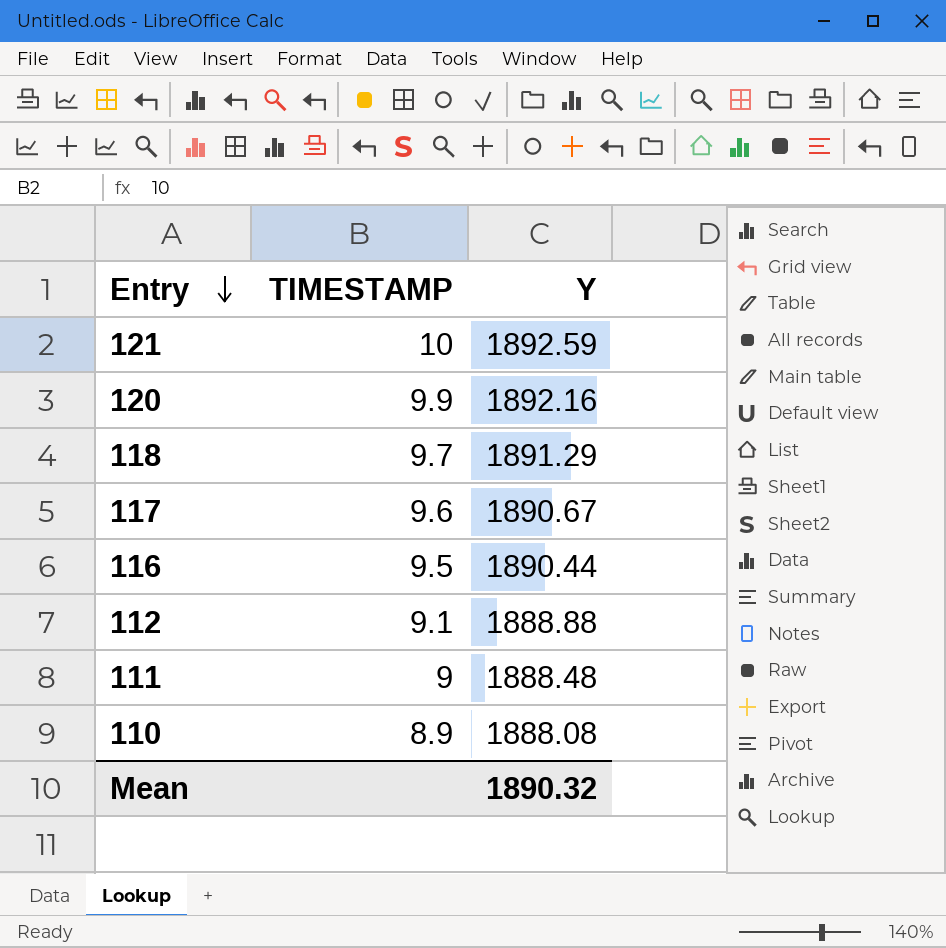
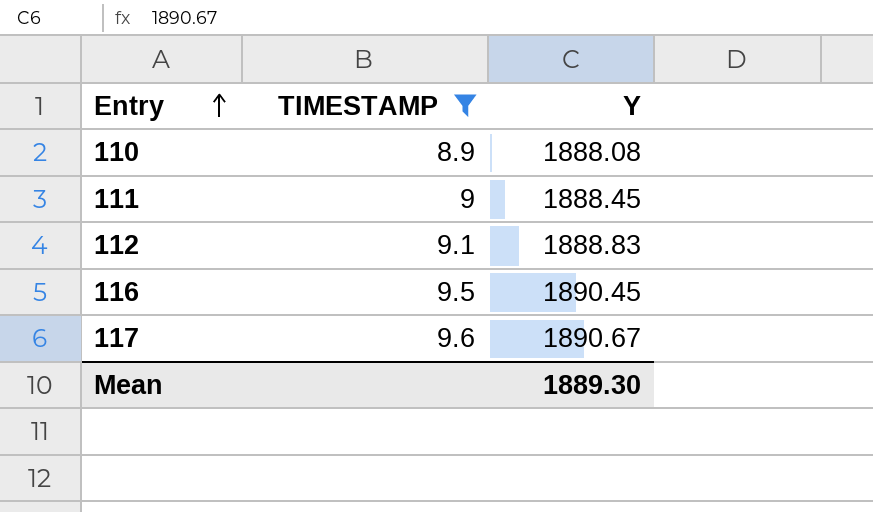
filter: none -> TIMESTAMP <= 9.6
row order: Entry descending -> Entry ascending
111 | Y: 1888.48 -> 1888.45
112 | Y: 1888.88 -> 1888.83
116 | Y: 1890.44 -> 1890.45
Mean | Y: 1890.32 -> 1889.30

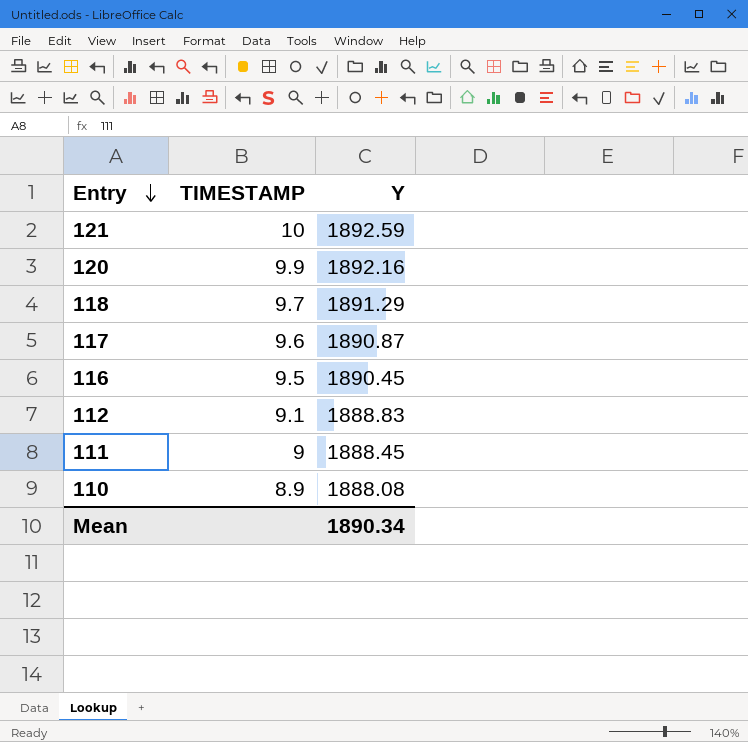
filter: TIMESTAMP <= 9.6 -> none
row order: Entry ascending -> Entry descending
117 | Y: 1890.67 -> 1890.87
Mean | Y: 1889.30 -> 1890.34

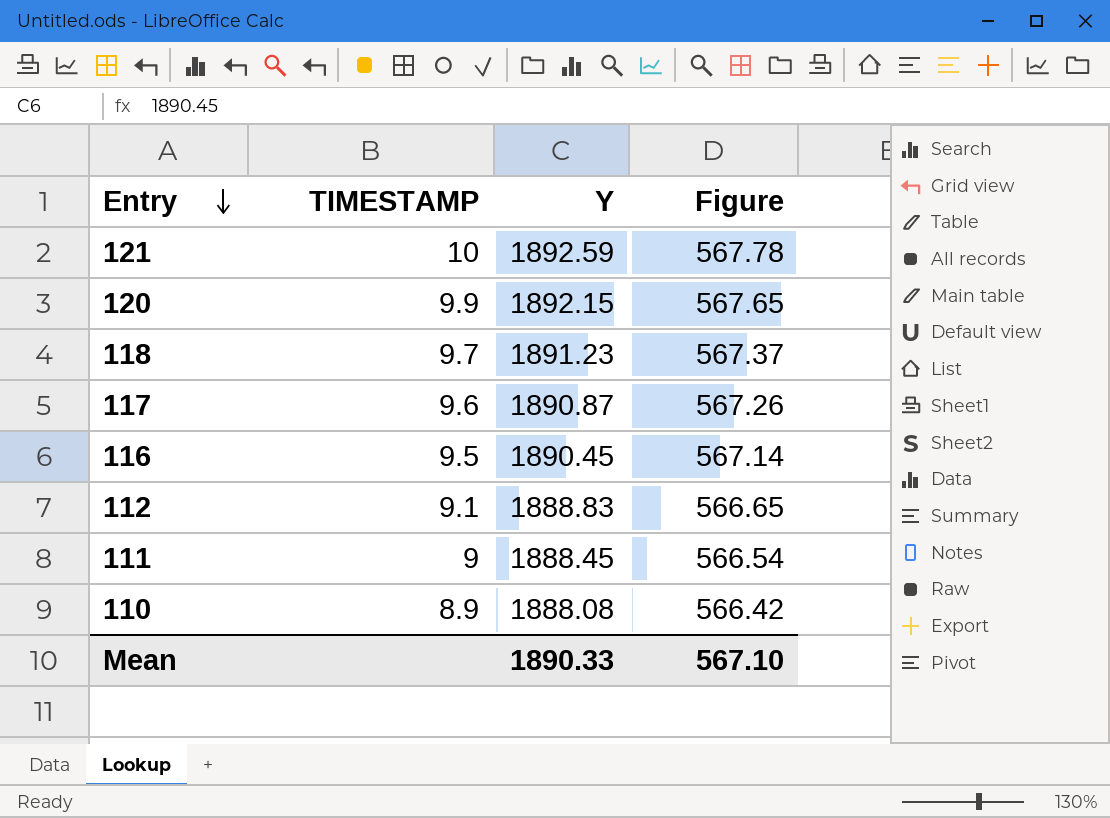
column Figure | formula: none -> [Y] * 0.3
120 | Y: 1892.16 -> 1892.15
118 | Y: 1891.29 -> 1891.23
Mean | Y: 1890.34 -> 1890.33

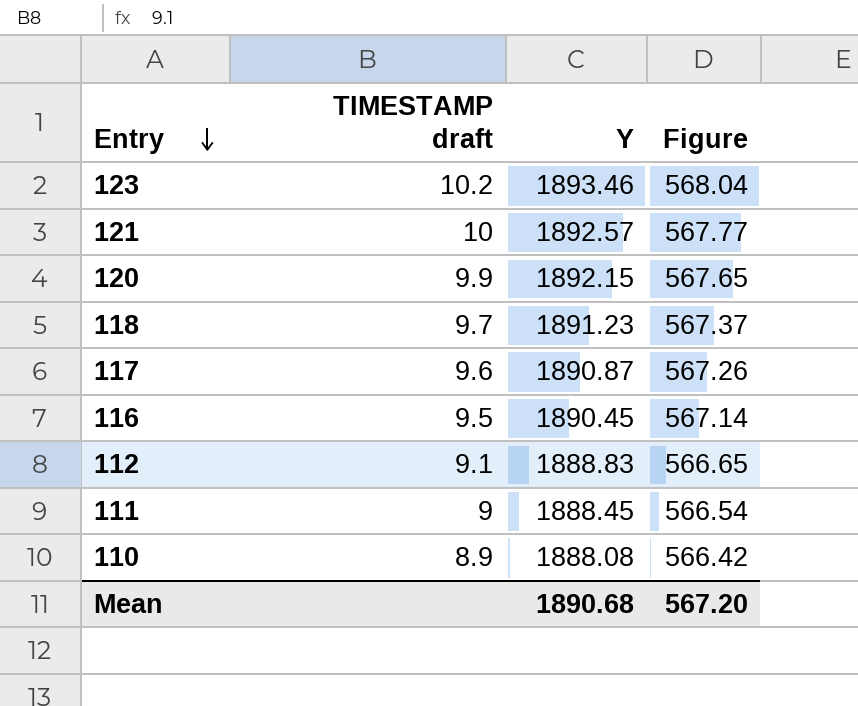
column name: TIMESTAMP -> TIMESTAMP draft
row 123: none -> 10.2 | 1893.46 | 568.04
121 | Y: 1892.59 -> 1892.57
121 | Figure: 567.78 -> 567.77
Mean | Y: 1890.33 -> 1890.68
Mean | Figure: 567.10 -> 567.20

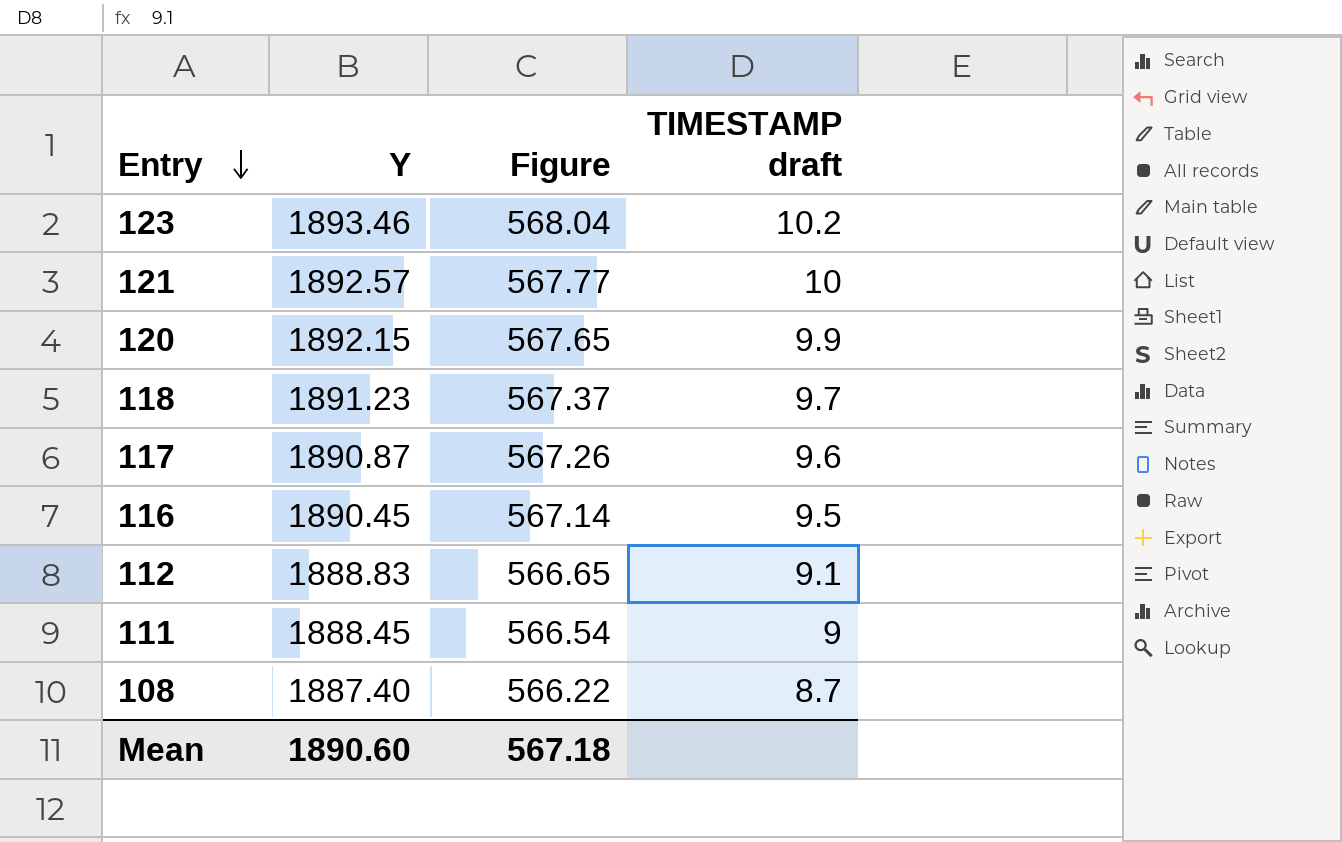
column TIMESTAMP draft | position: 2 -> 4
row 110: 8.9 | 1888.08 | 566.42 -> none
row 108: none -> 1887.40 | 566.22 | 8.7
Mean | Y: 1890.68 -> 1890.60
Mean | Figure: 567.20 -> 567.18

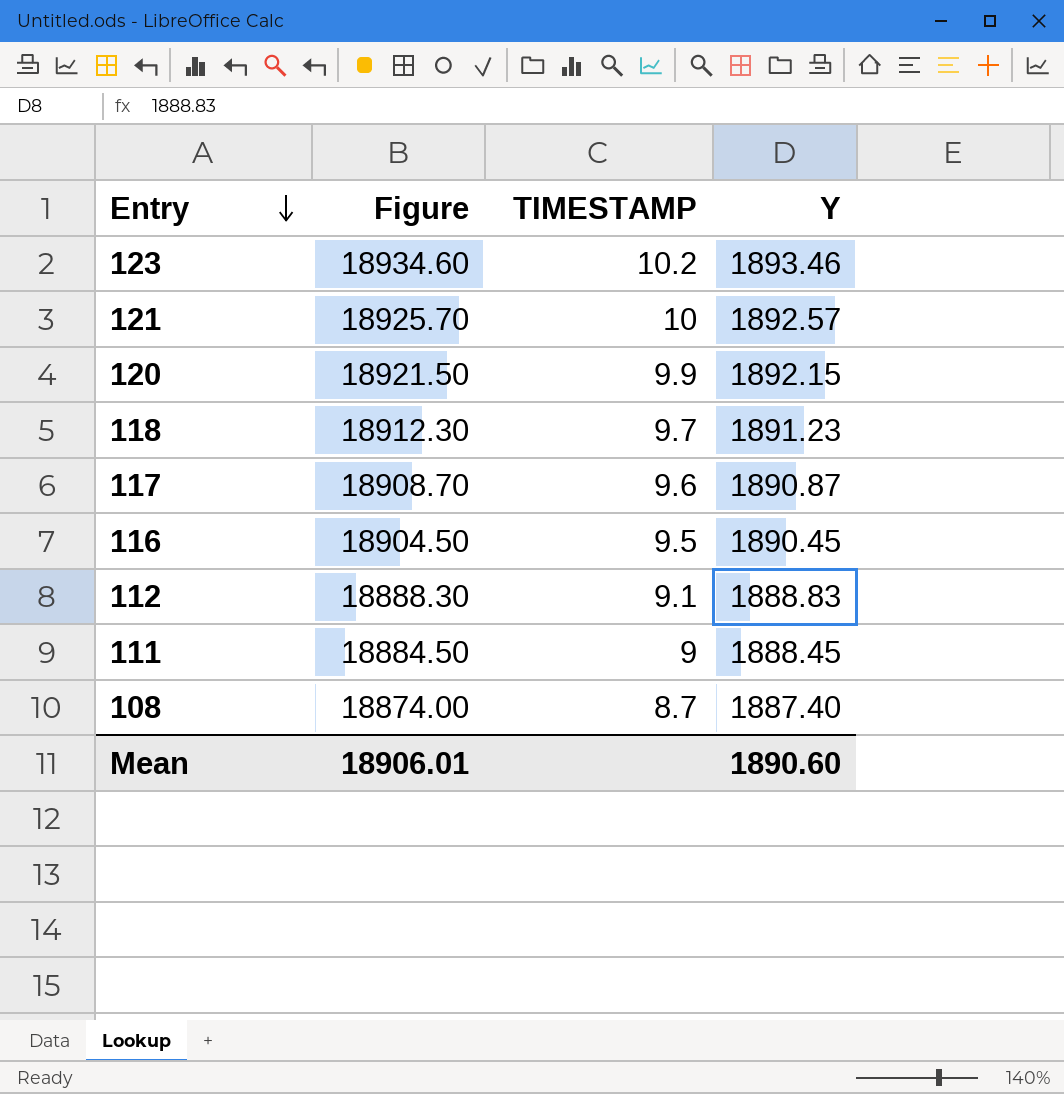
column Figure | formula: [Y] * 0.3 -> [Y] * 10
column name: TIMESTAMP draft -> TIMESTAMP
column Y | position: 2 -> 4
Mean | Figure: 567.18 -> 18906.01

